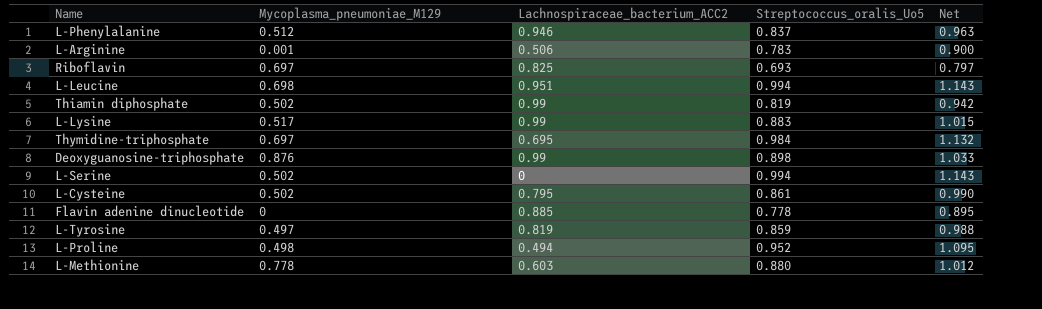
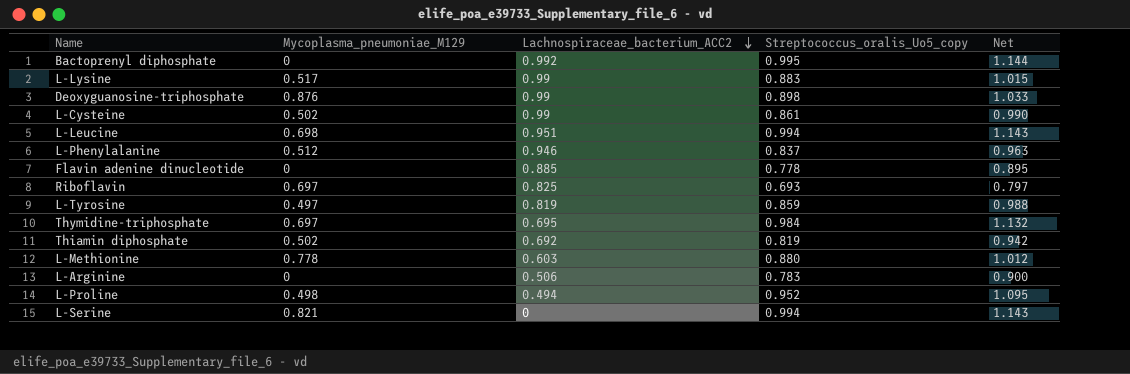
row order: none -> Lachnospiraceae_bacterium_ACC2 descending
column name: Streptococcus_oralis_Uo5 -> Streptococcus_oralis_Uo5_copy
row Bactoprenyl diphosphate: none -> 0 | 0.992 | 0.995 | 1.144
L-Cysteine | Lachnospiraceae_bacterium_ACC2: 0.795 -> 0.99
Thiamin diphosphate | Lachnospiraceae_bacterium_ACC2: 0.99 -> 0.692
L-Arginine | Mycoplasma_pneumoniae_M129: 0.001 -> 0
L-Serine | Mycoplasma_pneumoniae_M129: 0.502 -> 0.821

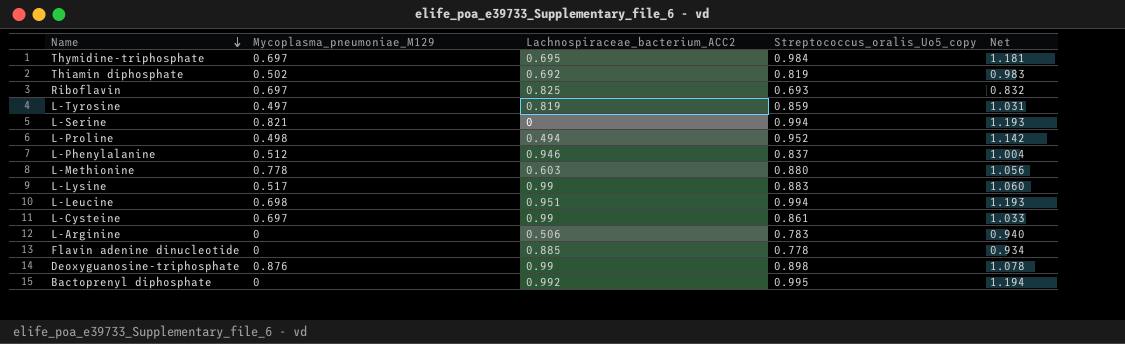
row order: Lachnospiraceae_bacterium_ACC2 descending -> Name descending
column Net | formula: [Streptococcus_oralis_Uo5_copy] * 1.15 -> [Streptococcus_oralis_Uo5_copy] * 1.2
L-Cysteine | Mycoplasma_pneumoniae_M129: 0.502 -> 0.697

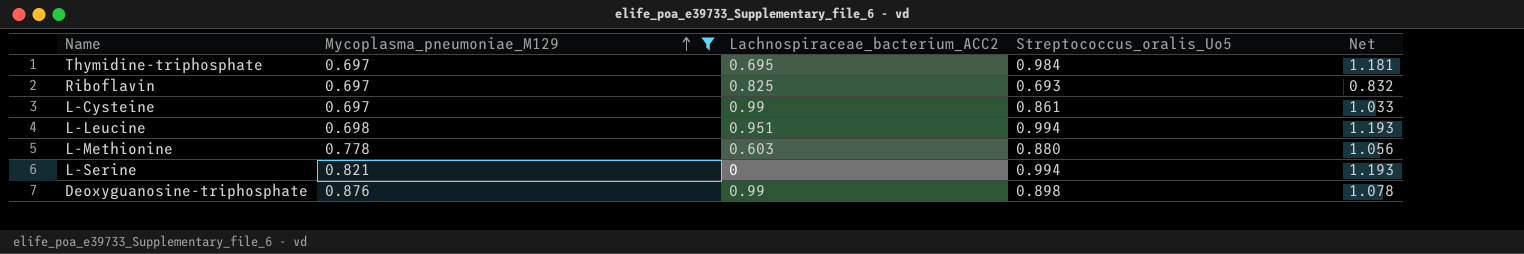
filter: none -> Mycoplasma_pneumoniae_M129 >= 0.697
row order: Name descending -> Mycoplasma_pneumoniae_M129 ascending
column name: Streptococcus_oralis_Uo5_copy -> Streptococcus_oralis_Uo5

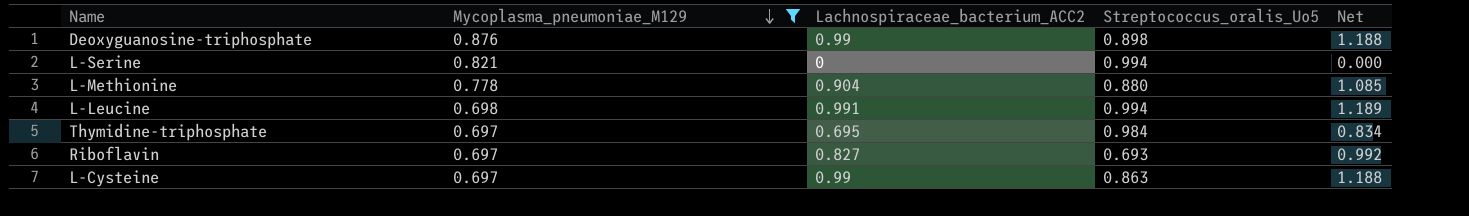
row order: Mycoplasma_pneumoniae_M129 ascending -> Mycoplasma_pneumoniae_M129 descending
column Net | formula: [Streptococcus_oralis_Uo5] * 1.2 -> [Lachnospiraceae_bacterium_ACC2] * 1.2
L-Methionine | Lachnospiraceae_bacterium_ACC2: 0.603 -> 0.904
L-Leucine | Lachnospiraceae_bacterium_ACC2: 0.951 -> 0.991
Riboflavin | Lachnospiraceae_bacterium_ACC2: 0.825 -> 0.827
L-Cysteine | Streptococcus_oralis_Uo5: 0.861 -> 0.863

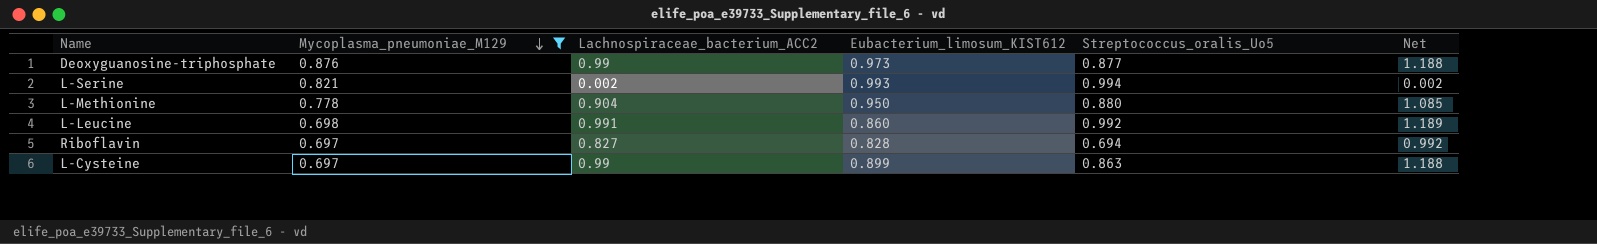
column Eubacterium_limosum_KIST612 | position: none -> 4
row Thymidine-triphosphate: 0.697 | 0.695 | 0.984 | 0.834 -> none
Deoxyguanosine-triphosphate | Streptococcus_oralis_Uo5: 0.898 -> 0.877
L-Serine | Lachnospiraceae_bacterium_ACC2: 0 -> 0.002
L-Serine | Net: 0.000 -> 0.002
L-Leucine | Streptococcus_oralis_Uo5: 0.994 -> 0.992
Riboflavin | Streptococcus_oralis_Uo5: 0.693 -> 0.694

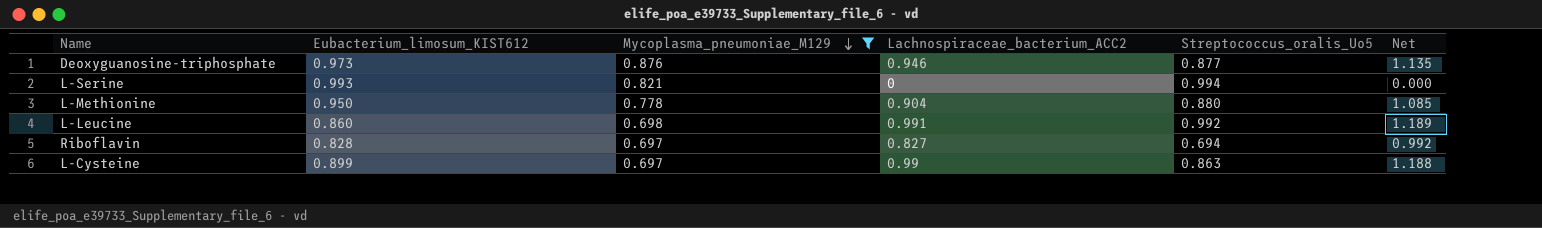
column Eubacterium_limosum_KIST612 | position: 4 -> 2
Deoxyguanosine-triphosphate | Lachnospiraceae_bacterium_ACC2: 0.99 -> 0.946
Deoxyguanosine-triphosphate | Net: 1.188 -> 1.135
L-Serine | Lachnospiraceae_bacterium_ACC2: 0.002 -> 0
L-Serine | Net: 0.002 -> 0.000

